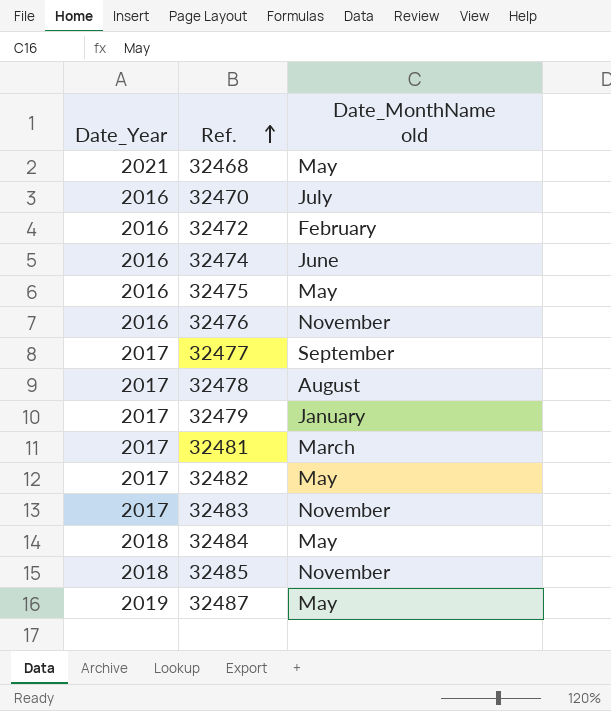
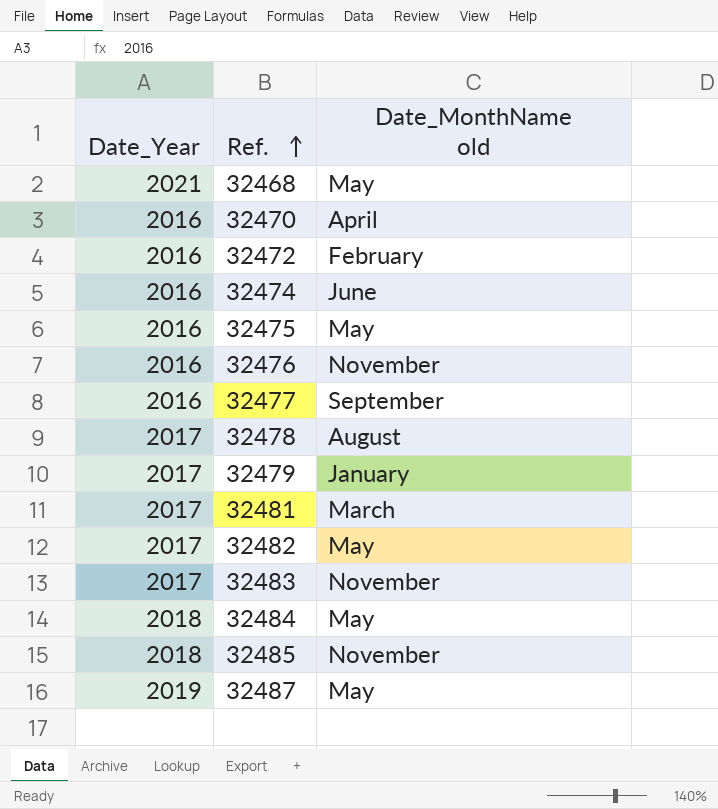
32470 | Date_MonthName old: July -> April
32477 | Date_Year: 2017 -> 2016

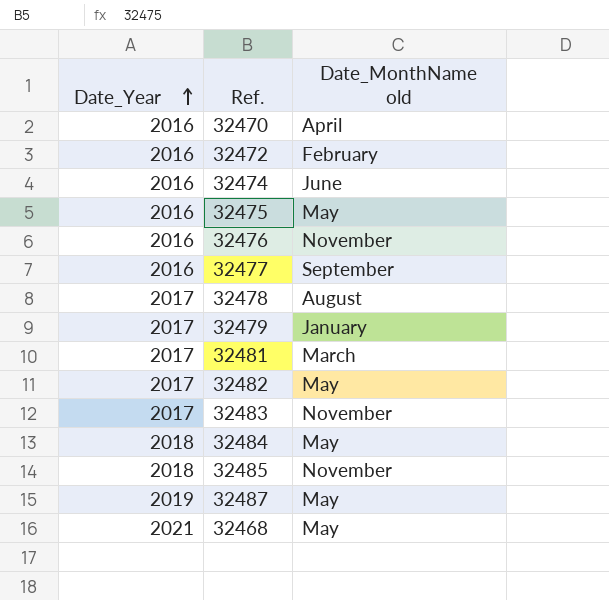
row order: Ref. ascending -> Date_Year ascending

